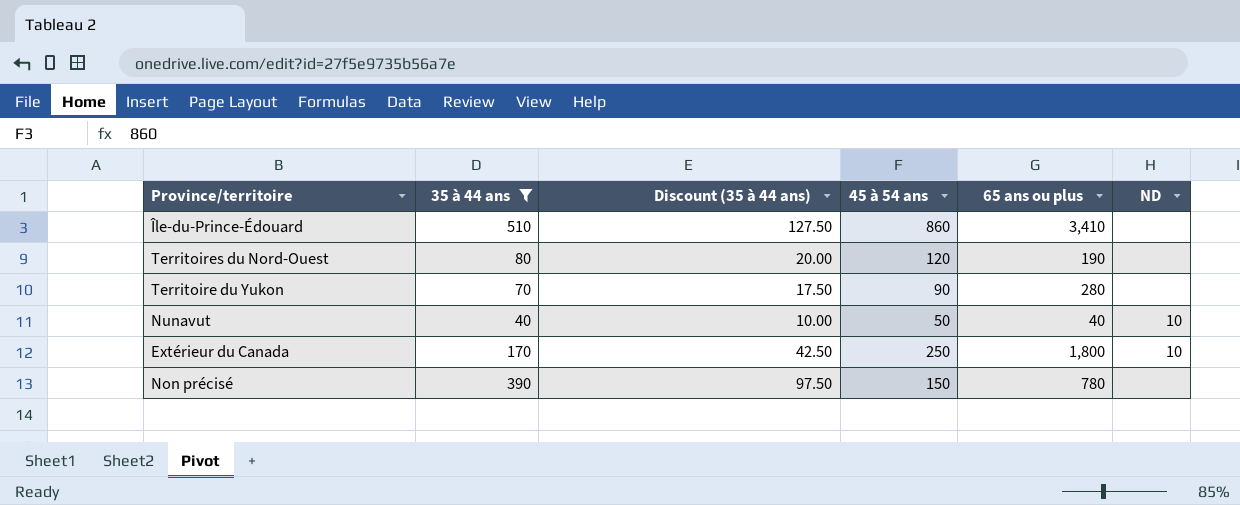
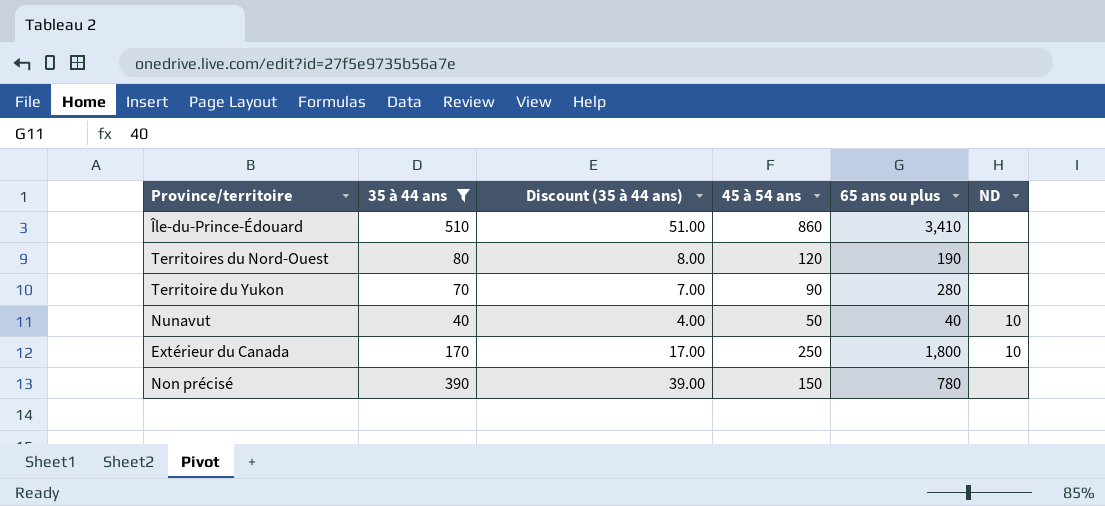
column Discount (35 à 44 ans) | formula: [35 à 44 ans] * 0.25 -> [35 à 44 ans] * 0.1

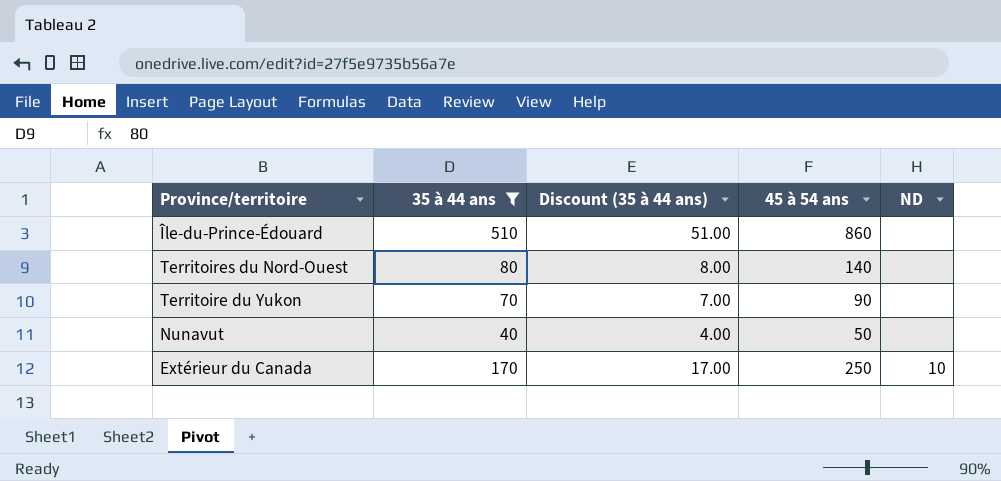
column 65 ans ou plus | position: 5 -> none
row Non précisé: 390 | 39.00 | 150 | 780 | none -> none
Territoires du Nord-Ouest | 45 à 54 ans: 120 -> 140
Nunavut | ND: 10 -> none

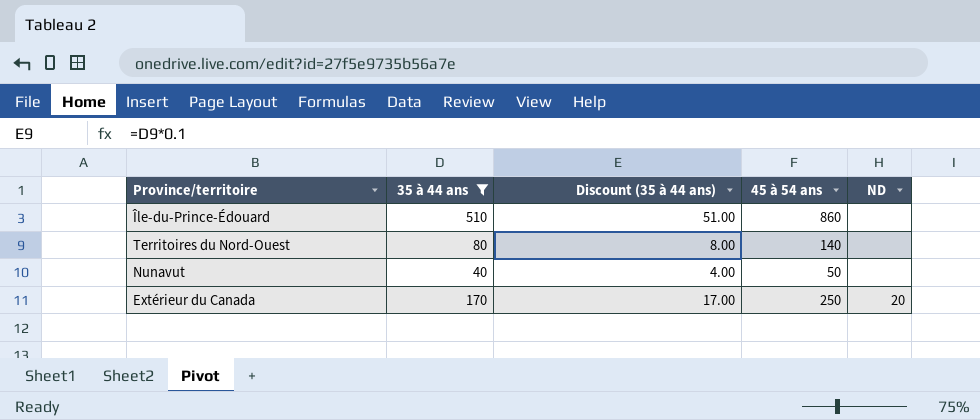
row Territoire du Yukon: 70 | 7.00 | 90 | none -> none
Extérieur du Canada | ND: 10 -> 20

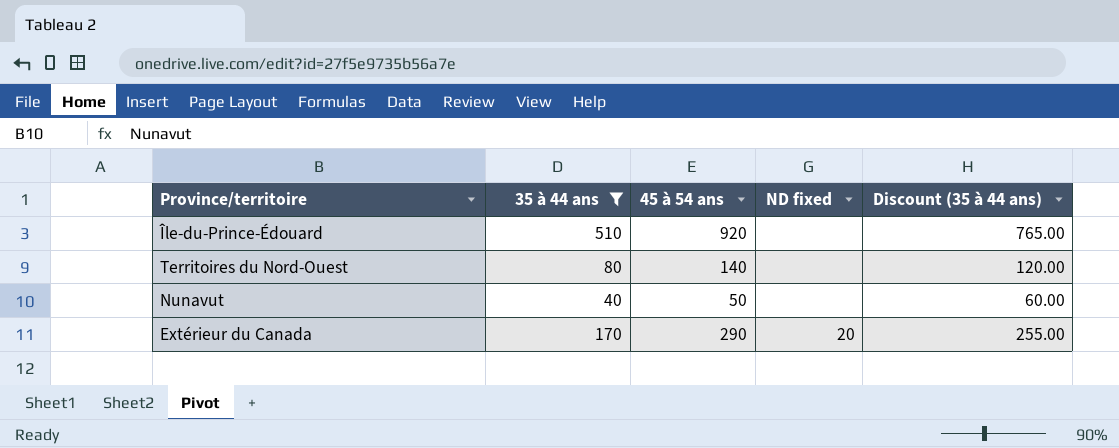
column name: ND -> ND fixed
column Discount (35 à 44 ans) | formula: [35 à 44 ans] * 0.1 -> [35 à 44 ans] * 1.5
column Discount (35 à 44 ans) | position: 3 -> 5
Île-du-Prince-Édouard | 45 à 54 ans: 860 -> 920
Extérieur du Canada | 45 à 54 ans: 250 -> 290

